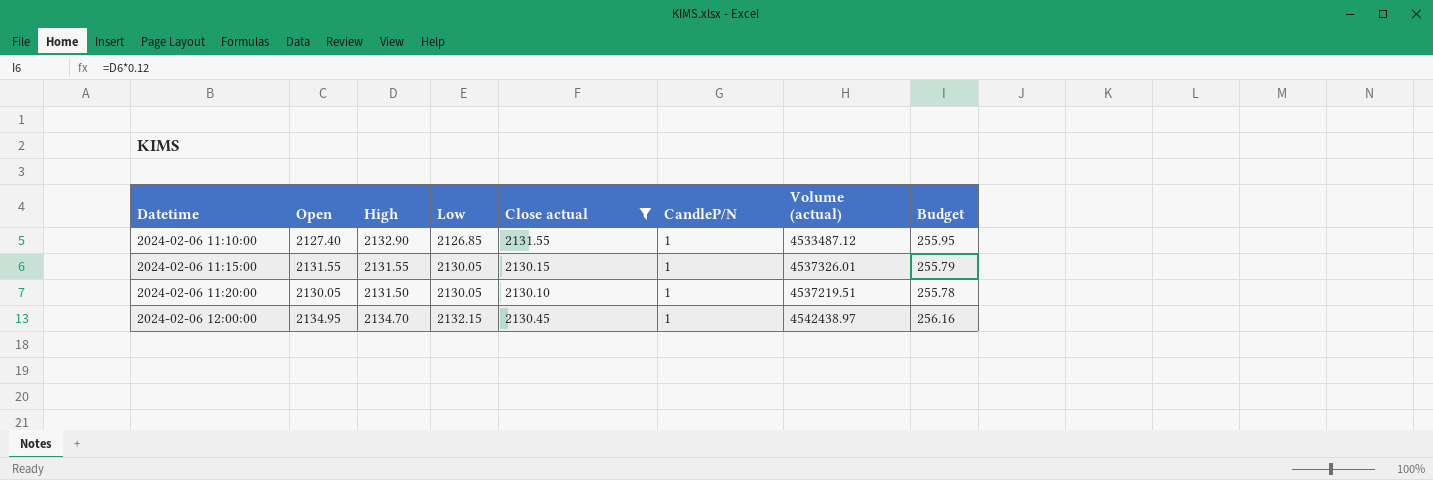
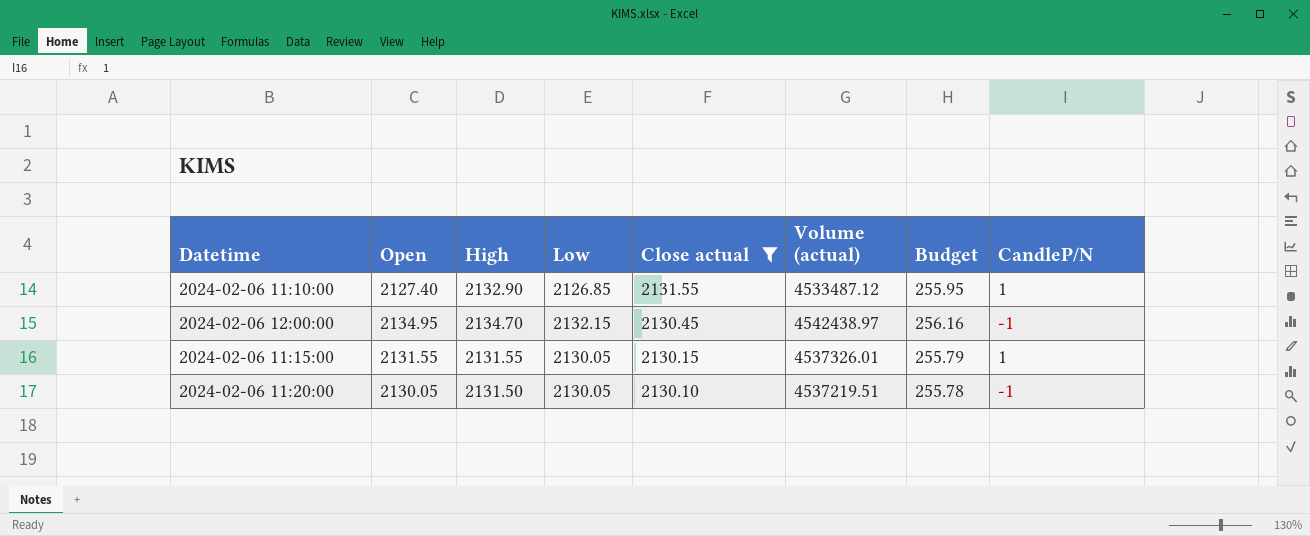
row order: Datetime ascending -> Close actual descending
column CandleP/N | position: 6 -> 8
2024-02-06 12:00:00 | CandleP/N: 1 -> -1
2024-02-06 11:20:00 | CandleP/N: 1 -> -1

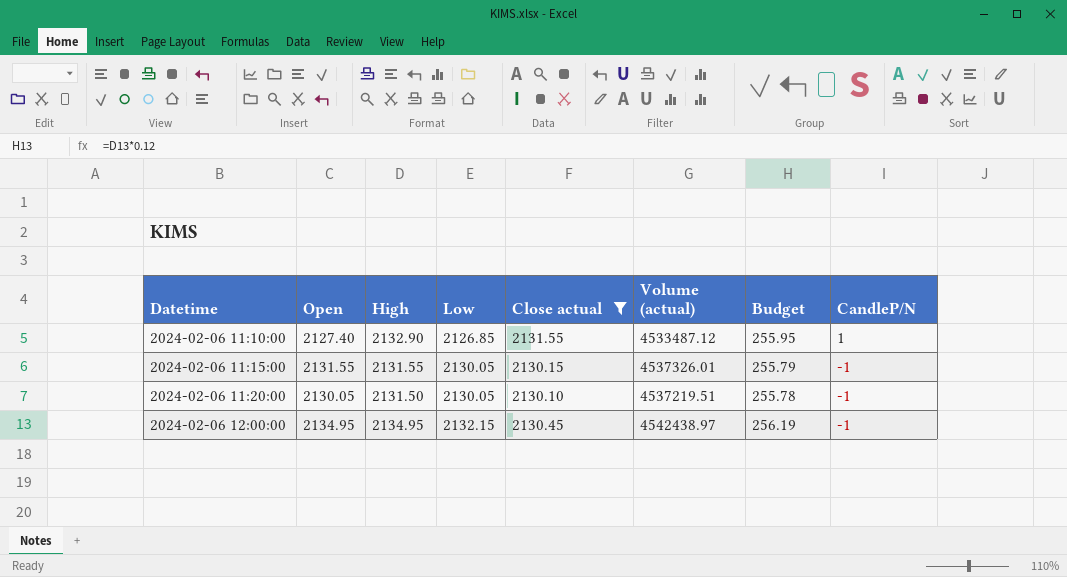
row order: Close actual descending -> Datetime ascending
2024-02-06 11:15:00 | CandleP/N: 1 -> -1
2024-02-06 12:00:00 | High: 2134.70 -> 2134.95
2024-02-06 12:00:00 | Budget: 256.16 -> 256.19

